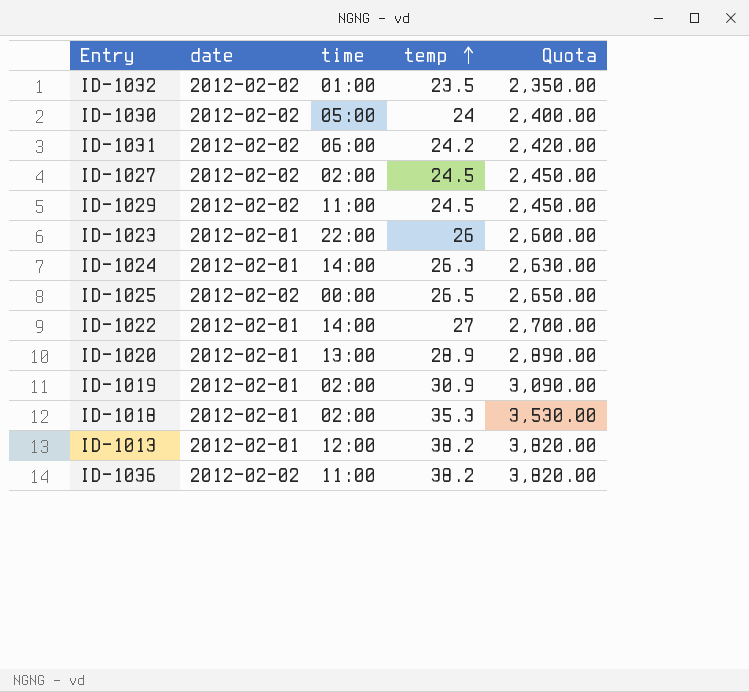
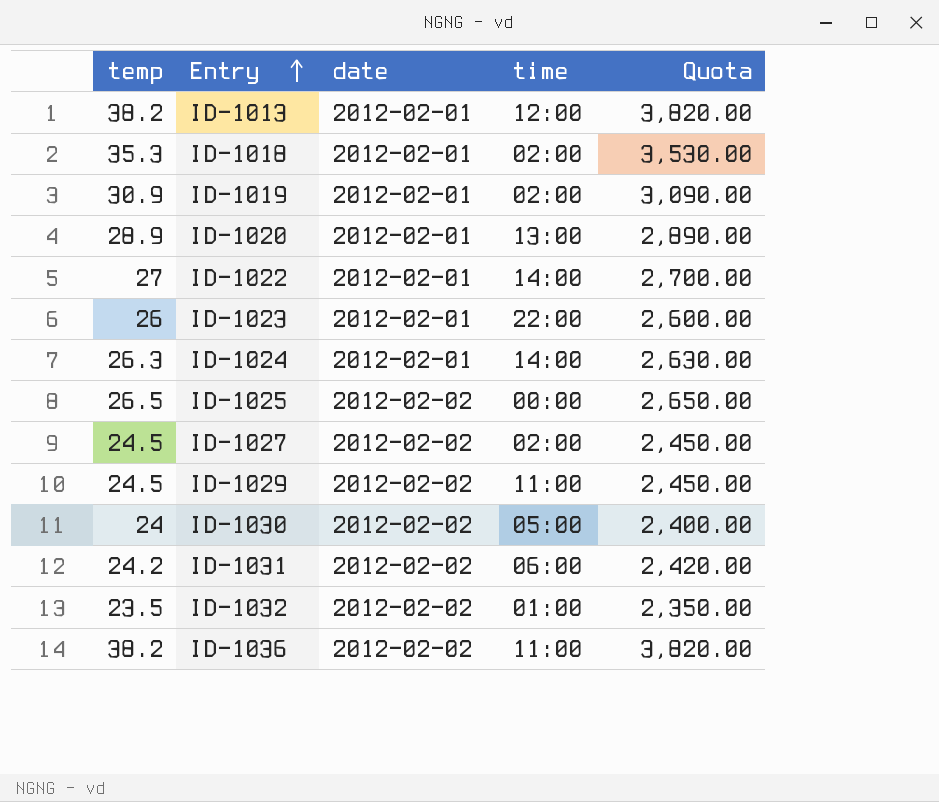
row order: temp ascending -> Entry ascending
column temp | position: 4 -> 1

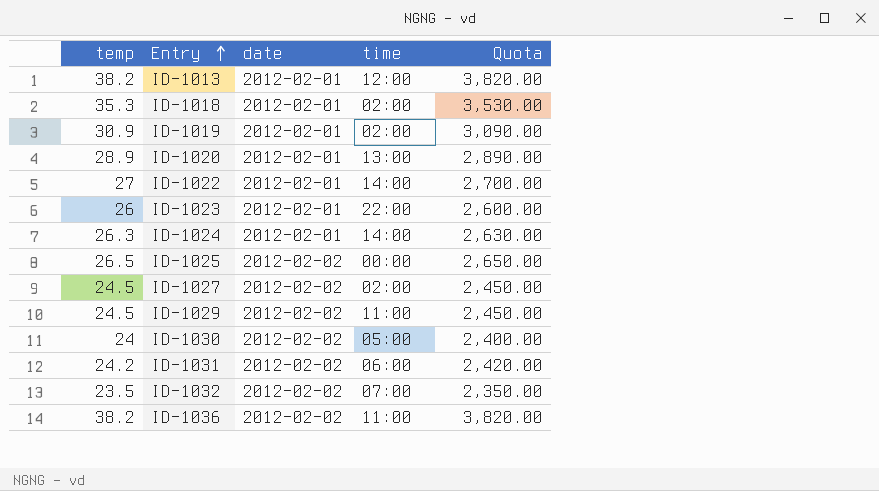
ID-1032 | time: 01:00 -> 07:00

